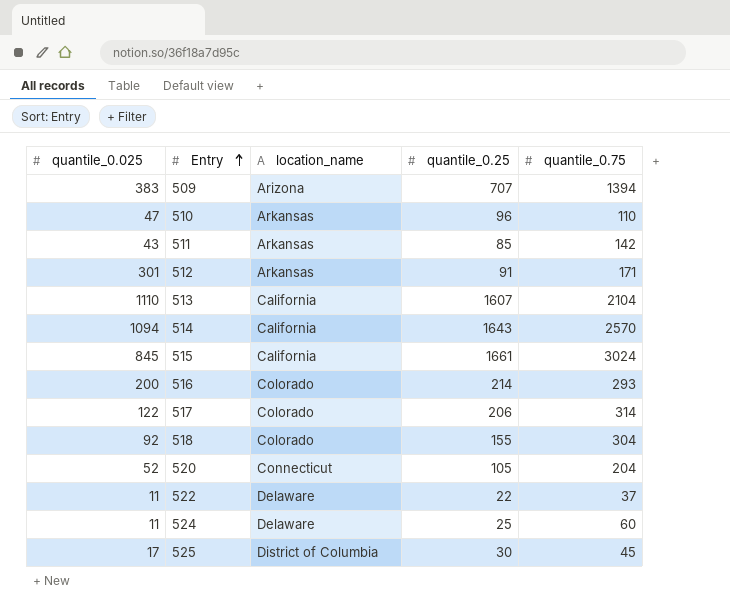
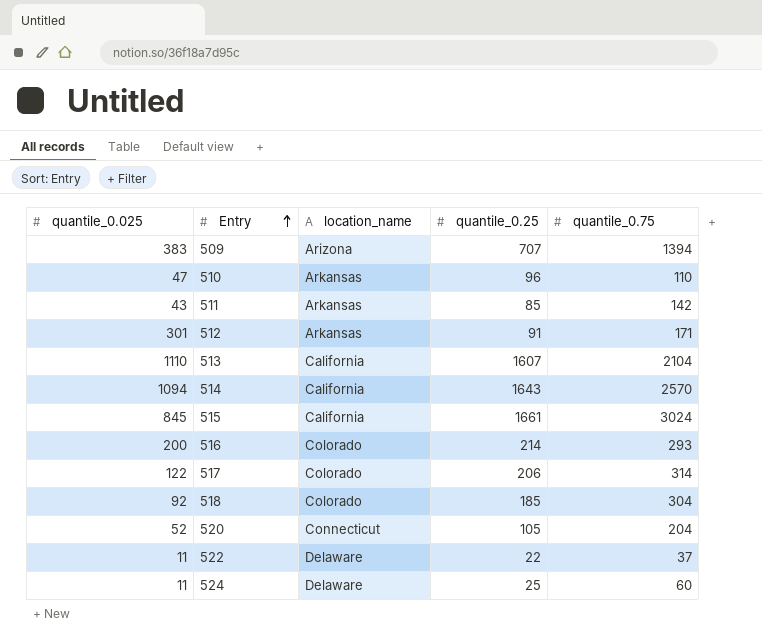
row 525: 17 | District of Columbia | 30 | 45 -> none
518 | quantile_0.25: 155 -> 185

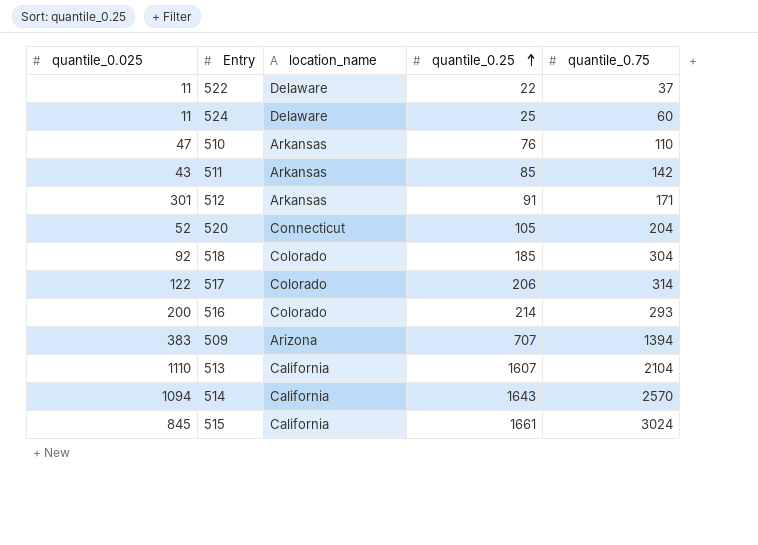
row order: Entry ascending -> quantile_0.25 ascending
510 | quantile_0.25: 96 -> 76

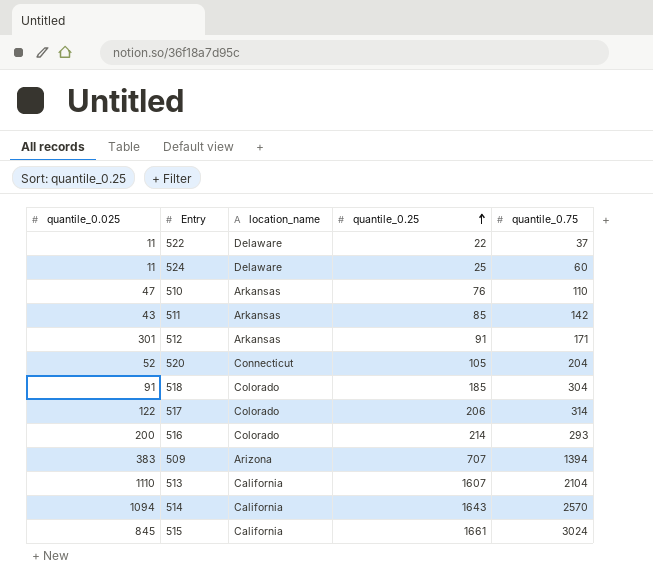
518 | quantile_0.025: 92 -> 91

